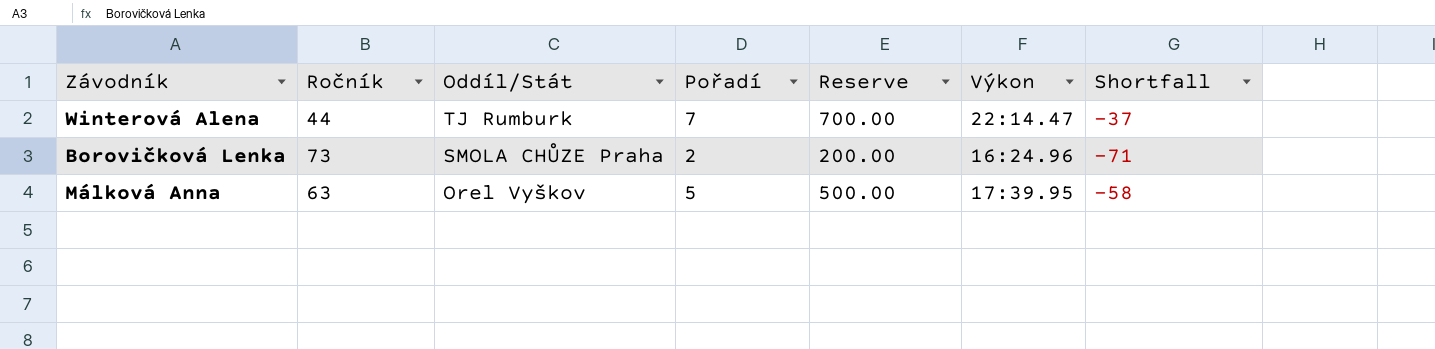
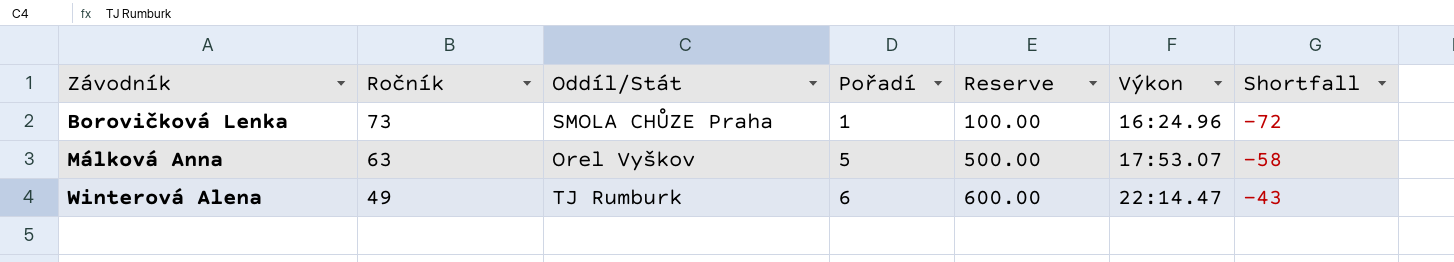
row order: Oddíl/Stát descending -> Závodník ascending
Borovičková Lenka | Pořadí: 2 -> 1
Borovičková Lenka | Reserve: 200.00 -> 100.00
Borovičková Lenka | Shortfall: -71 -> -72
Málková Anna | Výkon: 17:39.95 -> 17:53.07
Winterová Alena | Ročník: 44 -> 49
Winterová Alena | Pořadí: 7 -> 6
Winterová Alena | Reserve: 700.00 -> 600.00
Winterová Alena | Shortfall: -37 -> -43

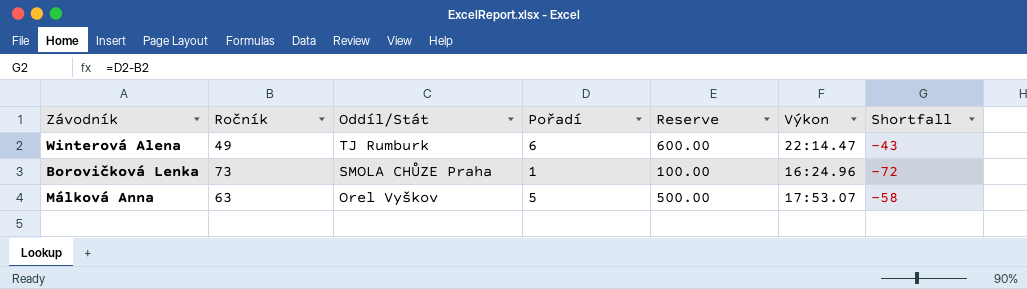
row order: Závodník ascending -> Oddíl/Stát descending

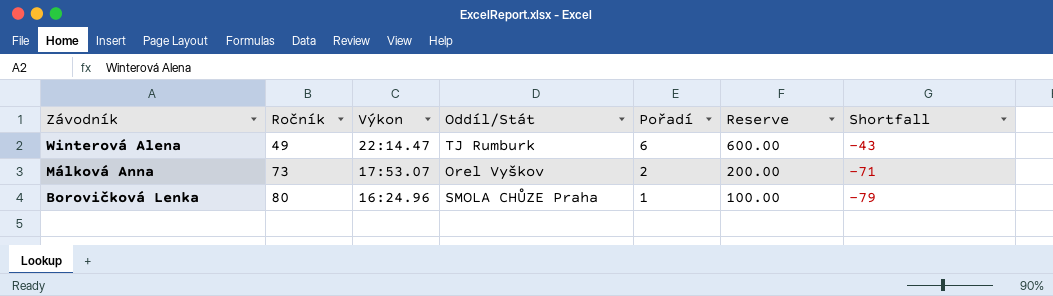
row order: Oddíl/Stát descending -> Závodník descending
column Výkon | position: 6 -> 3
Málková Anna | Ročník: 63 -> 73
Málková Anna | Pořadí: 5 -> 2
Málková Anna | Reserve: 500.00 -> 200.00
Málková Anna | Shortfall: -58 -> -71
Borovičková Lenka | Ročník: 73 -> 80
Borovičková Lenka | Shortfall: -72 -> -79

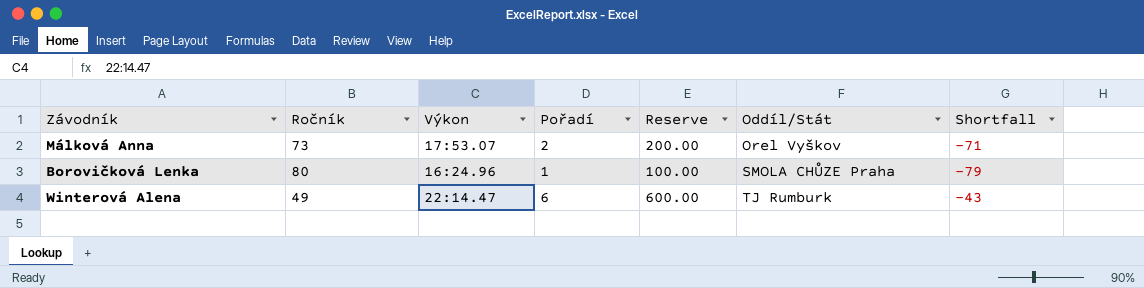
row order: Závodník descending -> Oddíl/Stát ascending
column Oddíl/Stát | position: 4 -> 6

